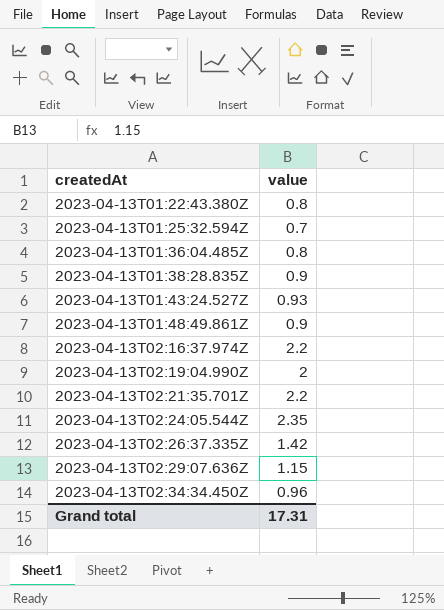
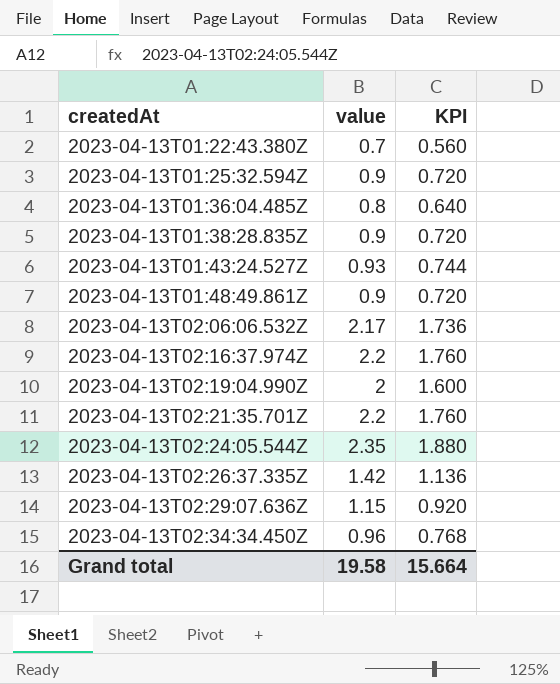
column KPI | formula: none -> [value] * 0.8
2023-04-13T01:22:43.380Z | value: 0.8 -> 0.7
2023-04-13T01:25:32.594Z | value: 0.7 -> 0.9
row 2023-04-13T02:06:06.532Z: none -> 2.17 | 1.736
Grand total | value: 17.31 -> 19.58

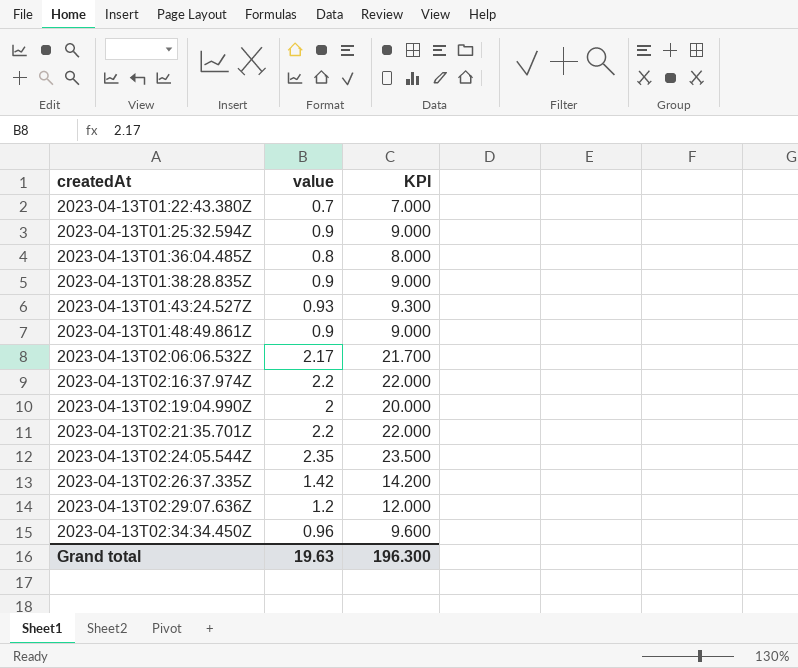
column KPI | formula: [value] * 0.8 -> [value] * 10
2023-04-13T02:29:07.636Z | value: 1.15 -> 1.2
Grand total | value: 19.58 -> 19.63
Grand total | KPI: 15.664 -> 196.300

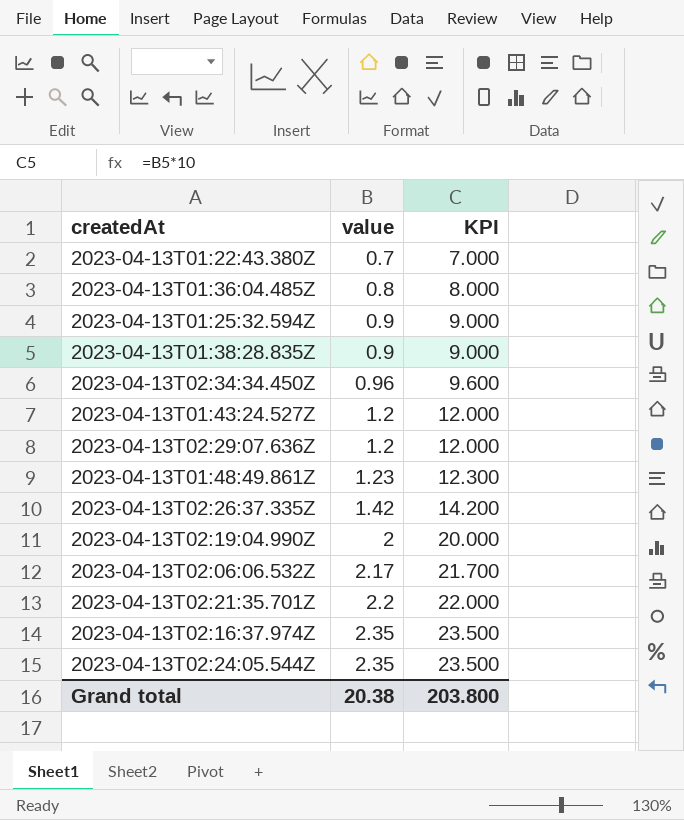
row order: createdAt ascending -> value ascending
2023-04-13T01:43:24.527Z | value: 0.93 -> 1.2
2023-04-13T01:43:24.527Z | KPI: 9.300 -> 12.000
2023-04-13T01:48:49.861Z | value: 0.9 -> 1.23
2023-04-13T01:48:49.861Z | KPI: 9.000 -> 12.300
2023-04-13T02:16:37.974Z | value: 2.2 -> 2.35
2023-04-13T02:16:37.974Z | KPI: 22.000 -> 23.500
Grand total | value: 19.63 -> 20.38
Grand total | KPI: 196.300 -> 203.800

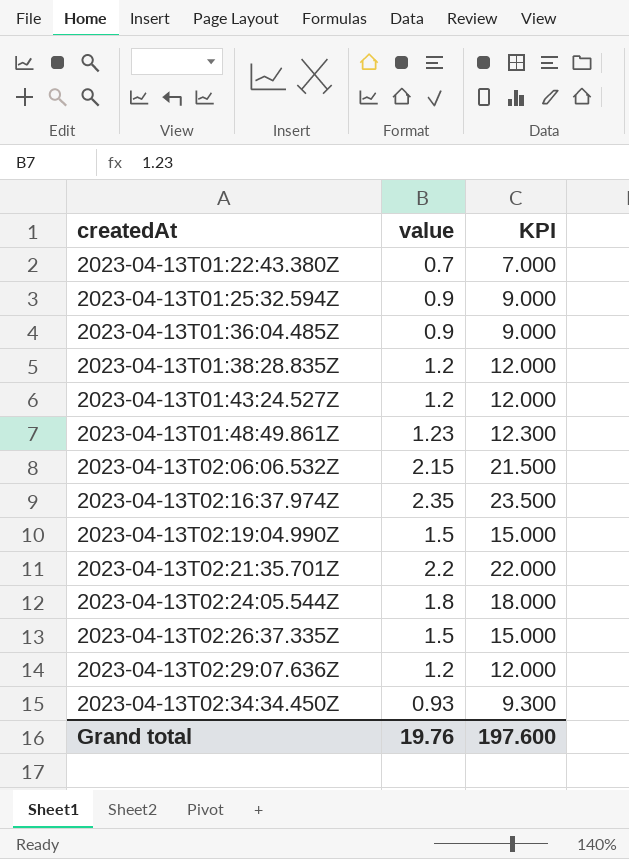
row order: value ascending -> createdAt ascending
2023-04-13T01:36:04.485Z | value: 0.8 -> 0.9
2023-04-13T01:36:04.485Z | KPI: 8.000 -> 9.000
2023-04-13T01:38:28.835Z | value: 0.9 -> 1.2
2023-04-13T01:38:28.835Z | KPI: 9.000 -> 12.000
2023-04-13T02:06:06.532Z | value: 2.17 -> 2.15
2023-04-13T02:06:06.532Z | KPI: 21.700 -> 21.500
2023-04-13T02:19:04.990Z | value: 2 -> 1.5
2023-04-13T02:19:04.990Z | KPI: 20.000 -> 15.000
2023-04-13T02:24:05.544Z | value: 2.35 -> 1.8
2023-04-13T02:24:05.544Z | KPI: 23.500 -> 18.000
2023-04-13T02:26:37.335Z | value: 1.42 -> 1.5
2023-04-13T02:26:37.335Z | KPI: 14.200 -> 15.000
2023-04-13T02:34:34.450Z | value: 0.96 -> 0.93
2023-04-13T02:34:34.450Z | KPI: 9.600 -> 9.300
Grand total | value: 20.38 -> 19.76
Grand total | KPI: 203.800 -> 197.600

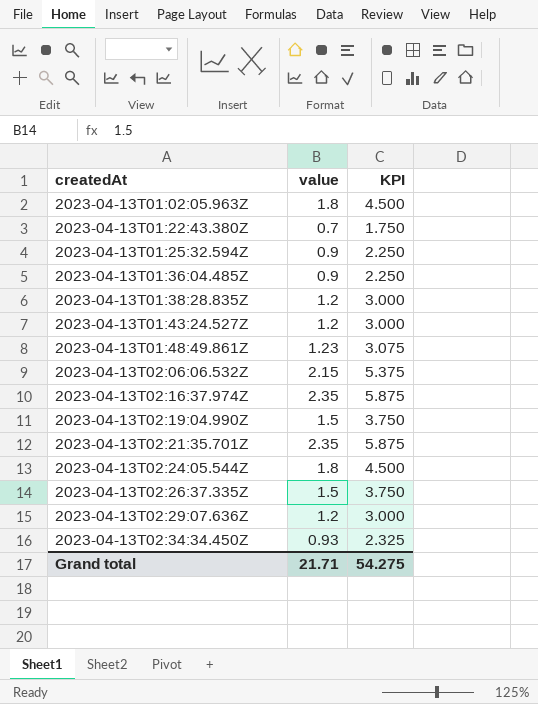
column KPI | formula: [value] * 10 -> [value] * 2.5
row 2023-04-13T01:02:05.963Z: none -> 1.8 | 4.500
2023-04-13T02:21:35.701Z | value: 2.2 -> 2.35
Grand total | value: 19.76 -> 21.71
Grand total | KPI: 197.600 -> 54.275

